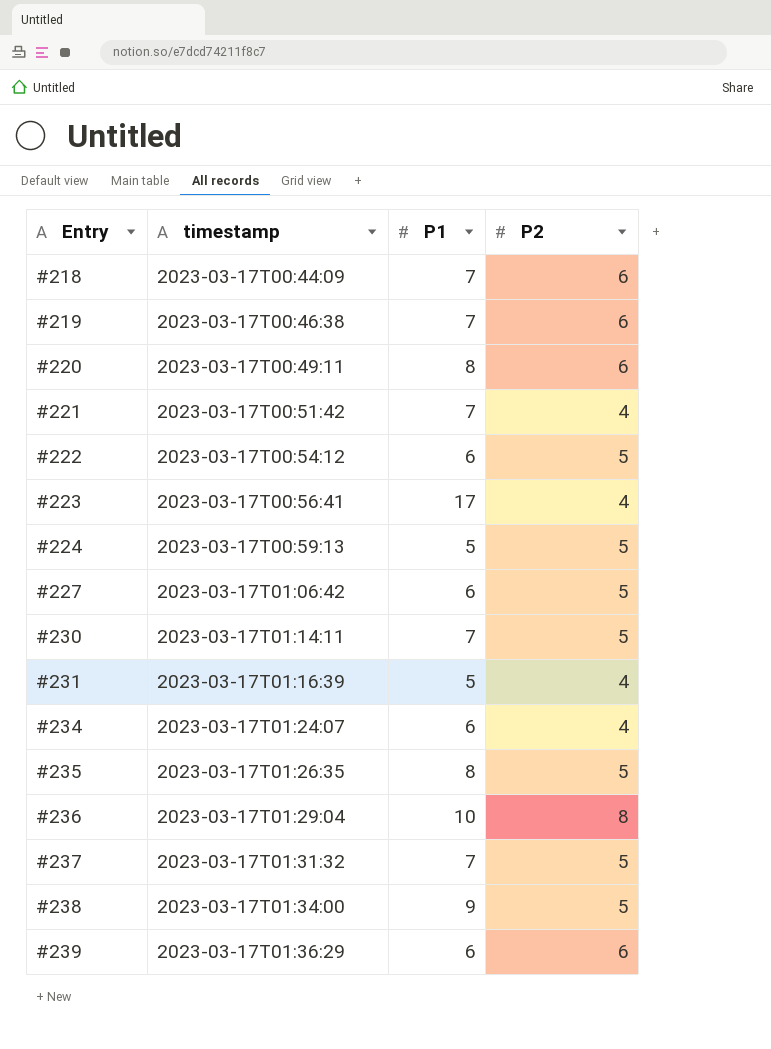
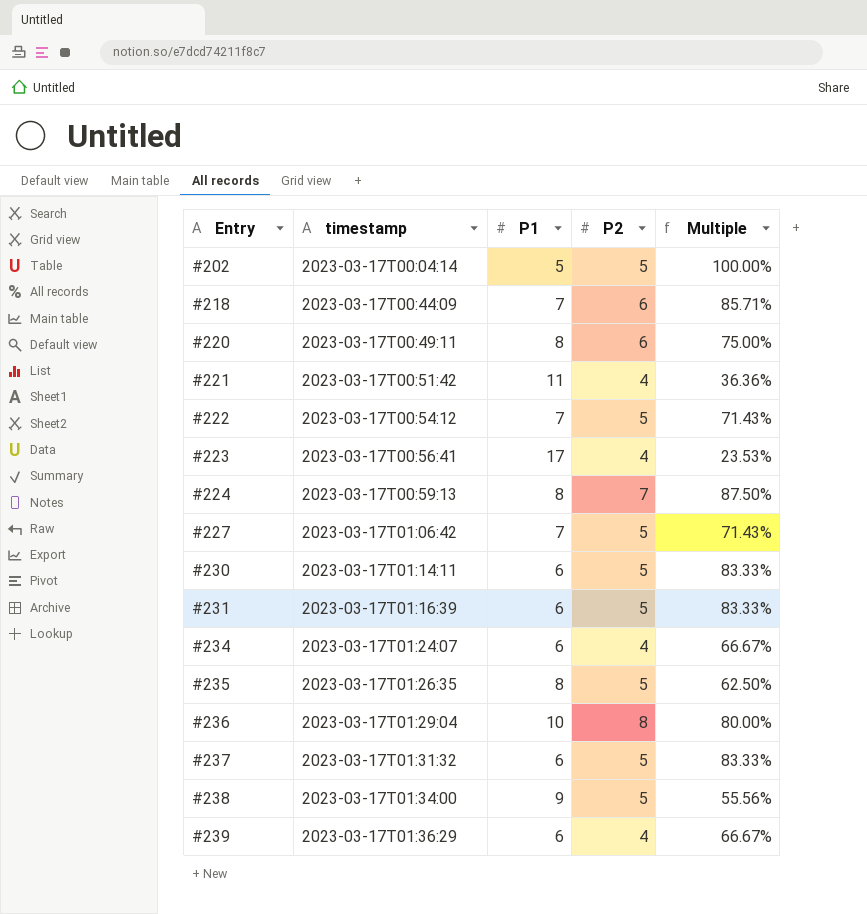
column Multiple | formula: none -> [P2] / [P1]
row #219: 2023-03-17T00:46:38 | 7 | 6 -> none
row #202: none -> 2023-03-17T00:04:14 | 5 | 5 | 100.00%
#221 | P1: 7 -> 11
#222 | P1: 6 -> 7
#224 | P1: 5 -> 8
#224 | P2: 5 -> 7
#227 | P1: 6 -> 7
#230 | P1: 7 -> 6
#231 | P1: 5 -> 6
#231 | P2: 4 -> 5
#237 | P1: 7 -> 6
#239 | P2: 6 -> 4

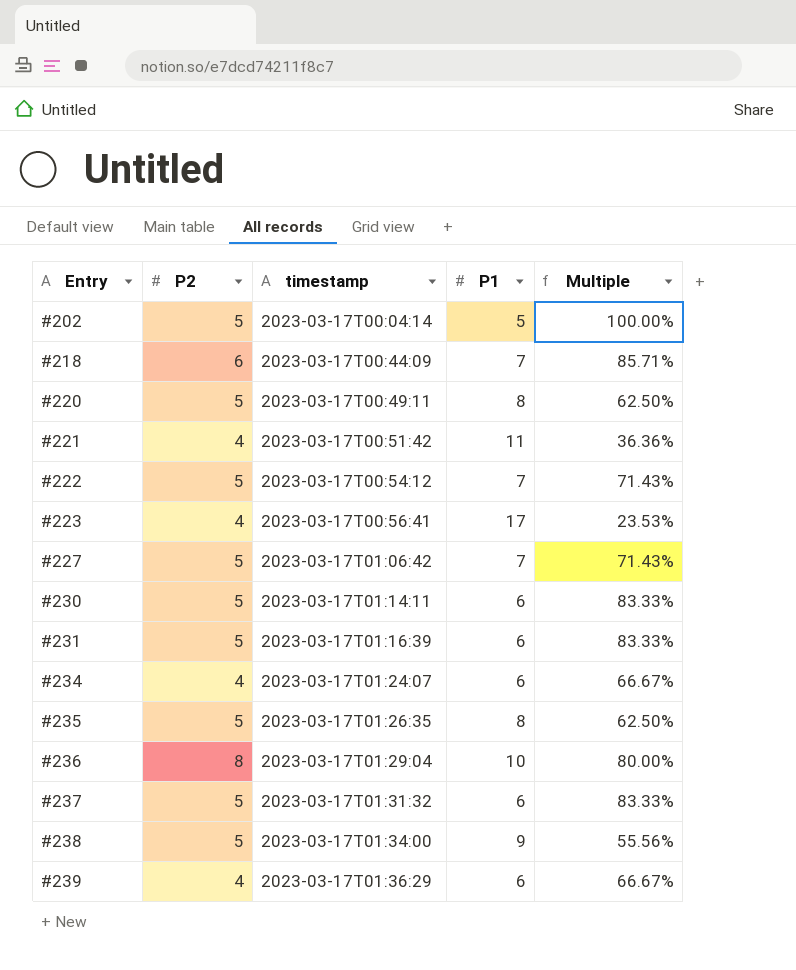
column P2 | position: 4 -> 2
row #224: 2023-03-17T00:59:13 | 8 | 7 | 87.50% -> none
#220 | P2: 6 -> 5
#220 | Multiple: 75.00% -> 62.50%

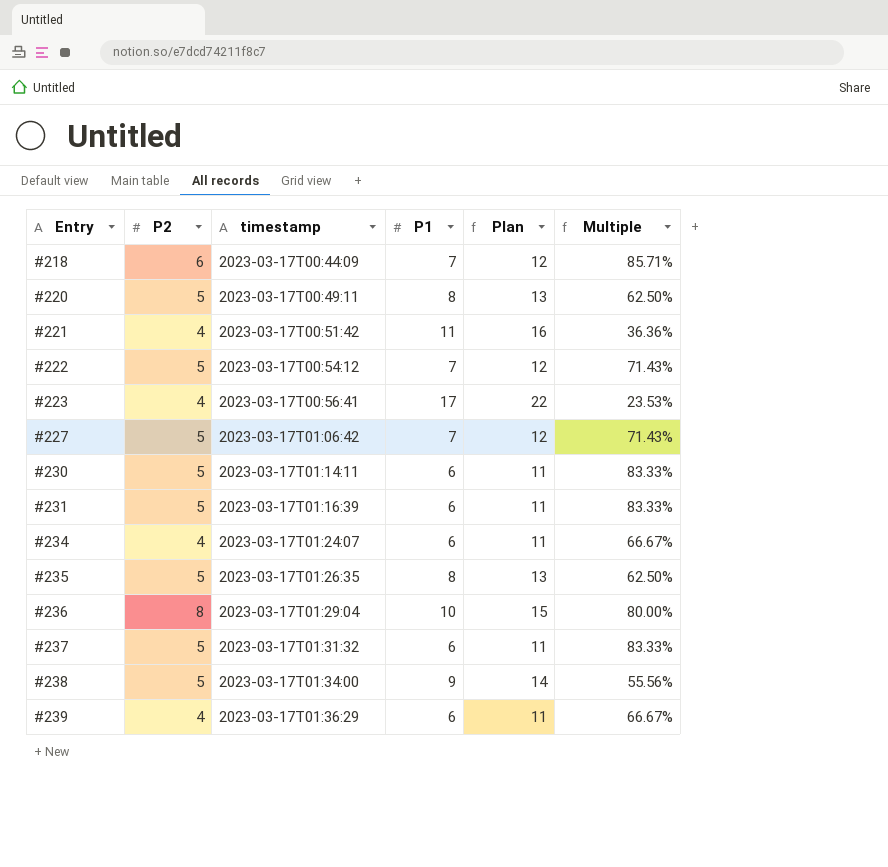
column Plan | formula: none -> [P1] + 5
row #202: 5 | 2023-03-17T00:04:14 | 5 | 100.00% -> none

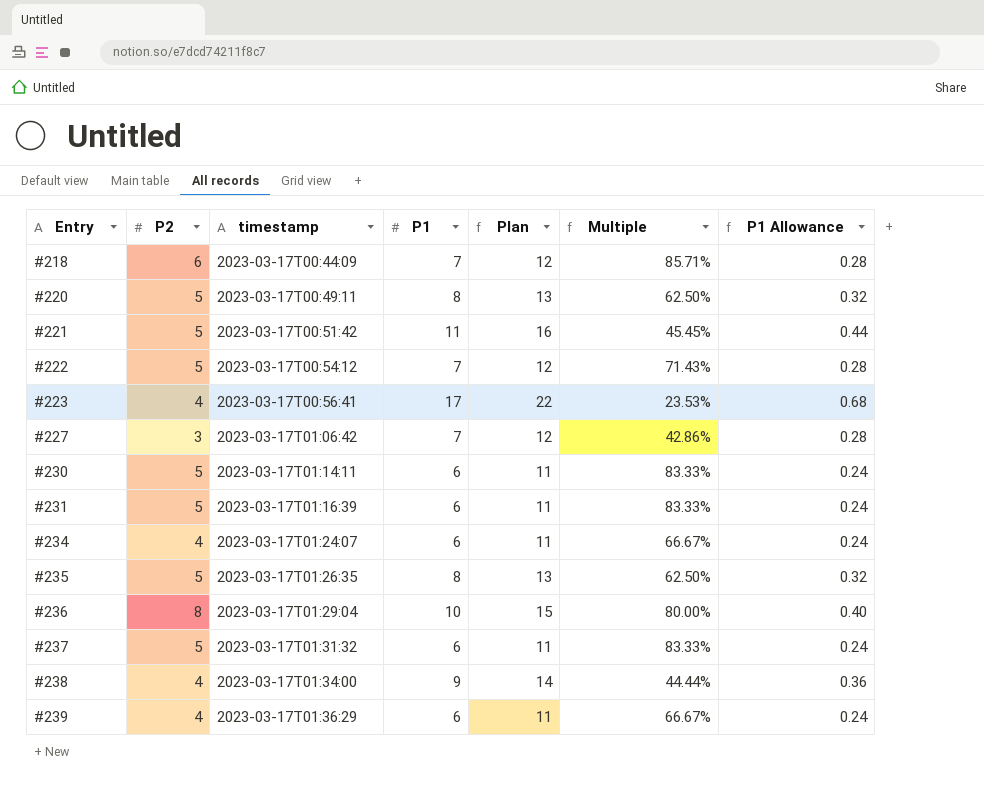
column P1 Allowance | formula: none -> [P1] * 0.04
#221 | P2: 4 -> 5
#221 | Multiple: 36.36% -> 45.45%
#227 | P2: 5 -> 3
#227 | Multiple: 71.43% -> 42.86%
#238 | P2: 5 -> 4
#238 | Multiple: 55.56% -> 44.44%

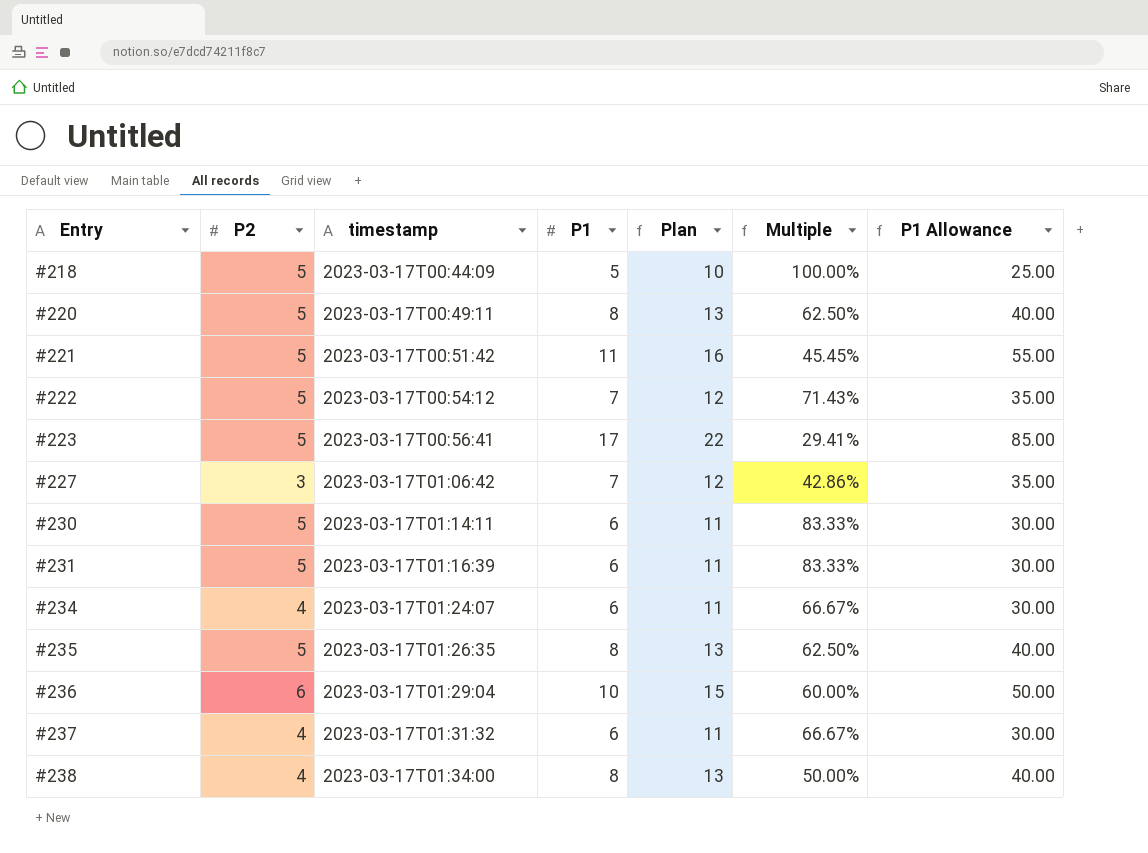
column P1 Allowance | formula: [P1] * 0.04 -> [P1] * 5
row #239: 4 | 2023-03-17T01:36:29 | 6 | 11 | 66.67% | 0.24 -> none
#218 | P2: 6 -> 5
#218 | P1: 7 -> 5
#218 | Plan: 12 -> 10
#218 | Multiple: 85.71% -> 100.00%
#223 | P2: 4 -> 5
#223 | Multiple: 23.53% -> 29.41%
#236 | P2: 8 -> 6
#236 | Multiple: 80.00% -> 60.00%
#237 | P2: 5 -> 4
#237 | Multiple: 83.33% -> 66.67%
#238 | P1: 9 -> 8
#238 | Plan: 14 -> 13
#238 | Multiple: 44.44% -> 50.00%

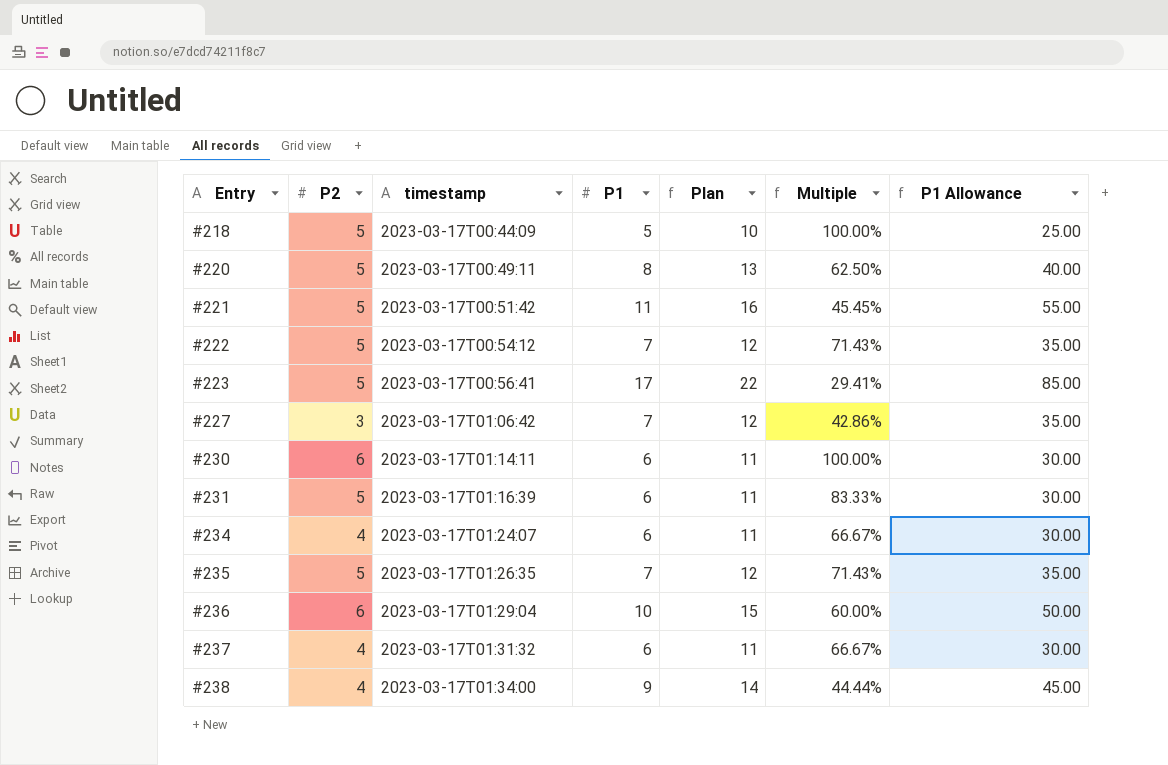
#230 | P2: 5 -> 6
#230 | Multiple: 83.33% -> 100.00%
#235 | P1: 8 -> 7
#235 | Plan: 13 -> 12
#235 | Multiple: 62.50% -> 71.43%
#235 | P1 Allowance: 40.00 -> 35.00
#238 | P1: 8 -> 9
#238 | Plan: 13 -> 14
#238 | Multiple: 50.00% -> 44.44%
#238 | P1 Allowance: 40.00 -> 45.00

